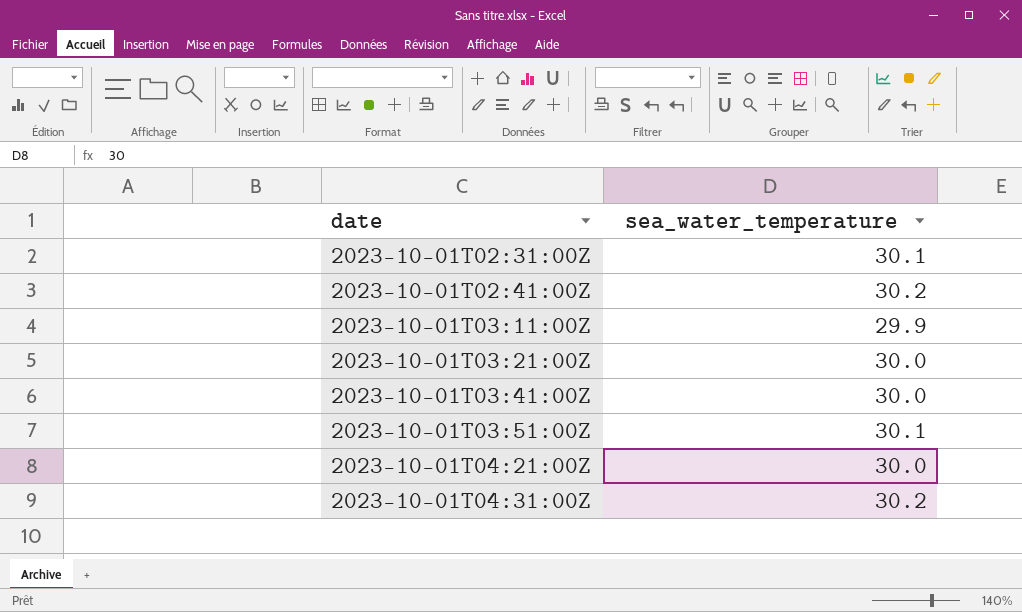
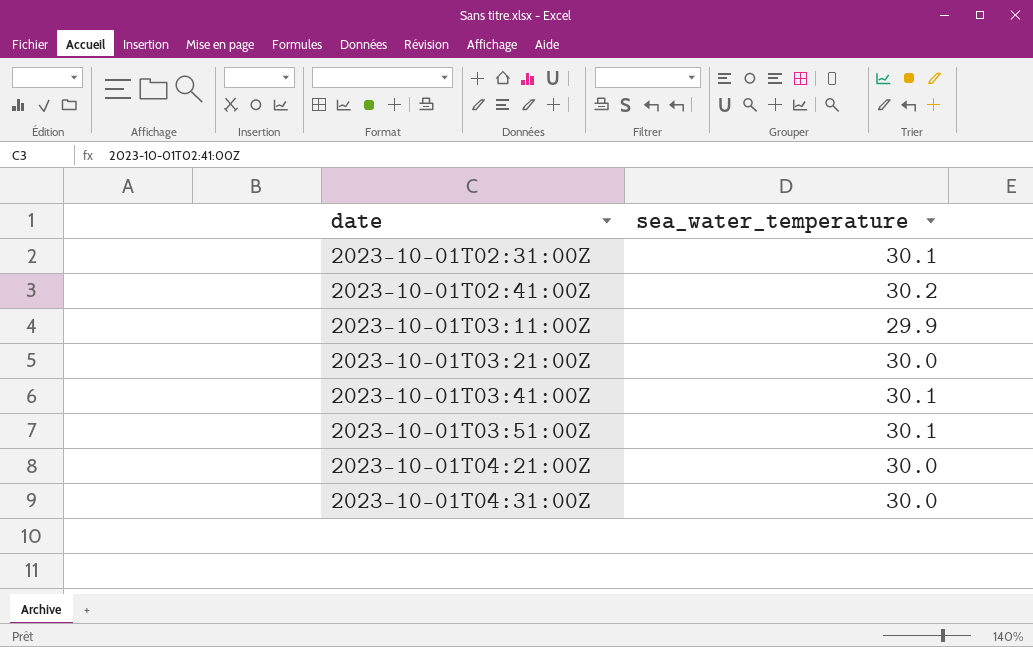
2023-10-01T03:41:00Z | sea_water_temperature: 30.0 -> 30.1
2023-10-01T04:31:00Z | sea_water_temperature: 30.2 -> 30.0

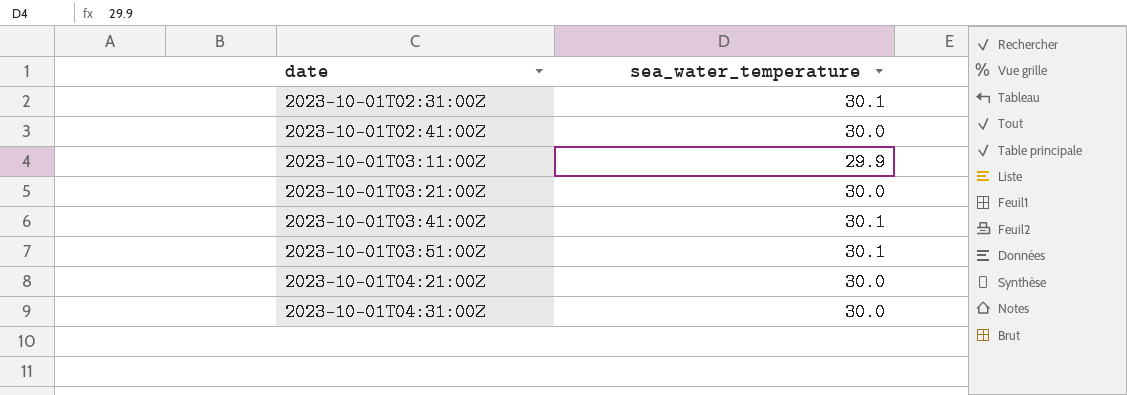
2023-10-01T02:41:00Z | sea_water_temperature: 30.2 -> 30.0

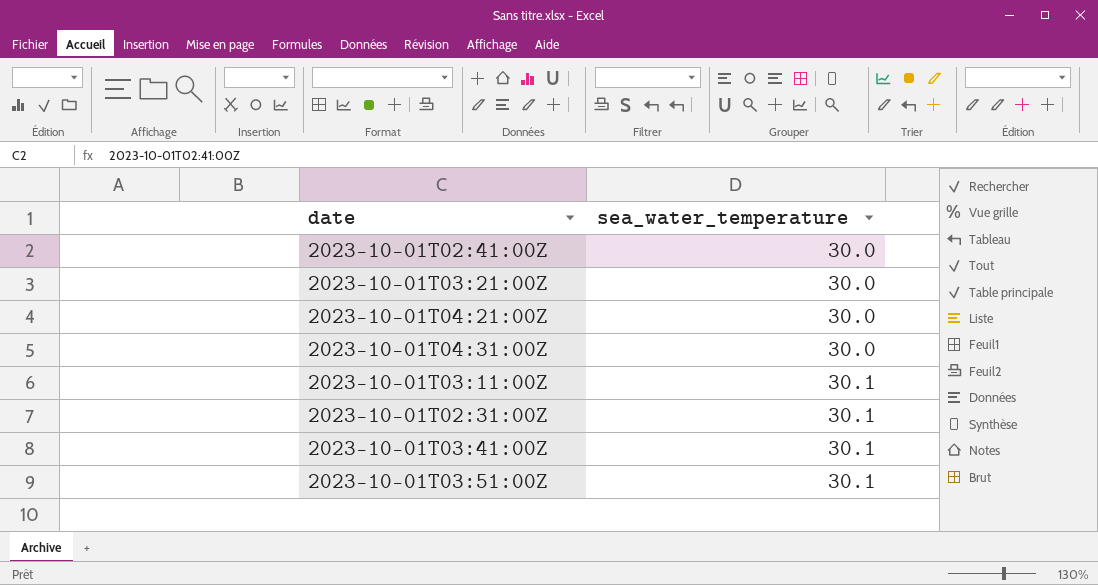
row order: date ascending -> sea_water_temperature ascending
2023-10-01T03:11:00Z | sea_water_temperature: 29.9 -> 30.1

